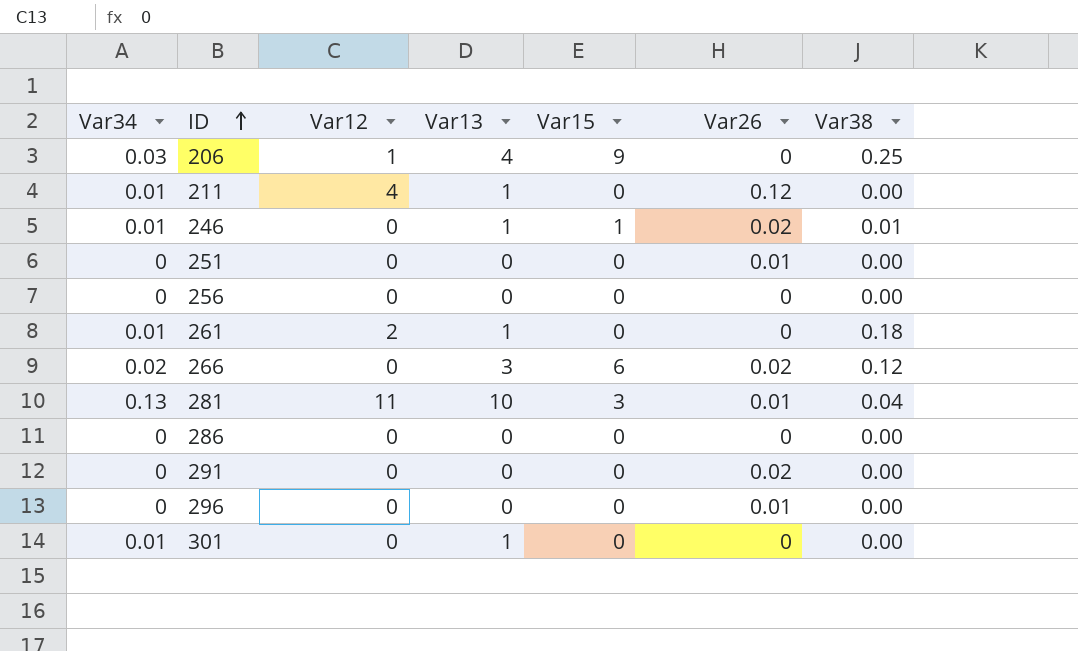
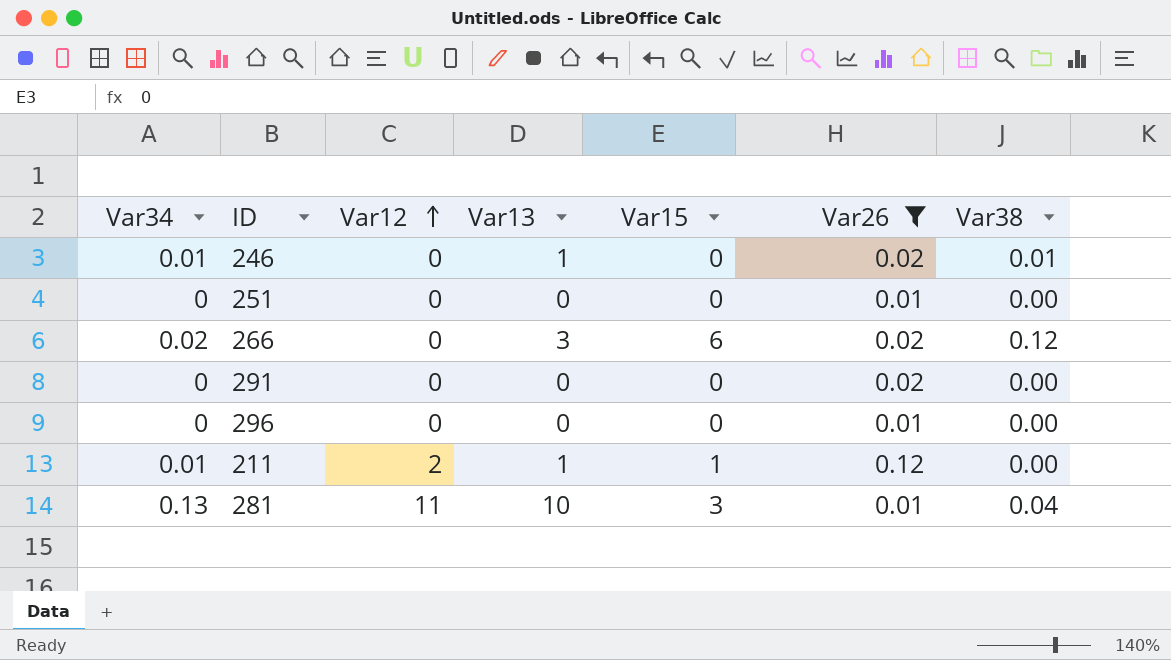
filter: none -> Var26 != 0
row order: ID ascending -> Var12 ascending
246 | Var15: 1 -> 0
211 | Var12: 4 -> 2
211 | Var15: 0 -> 1

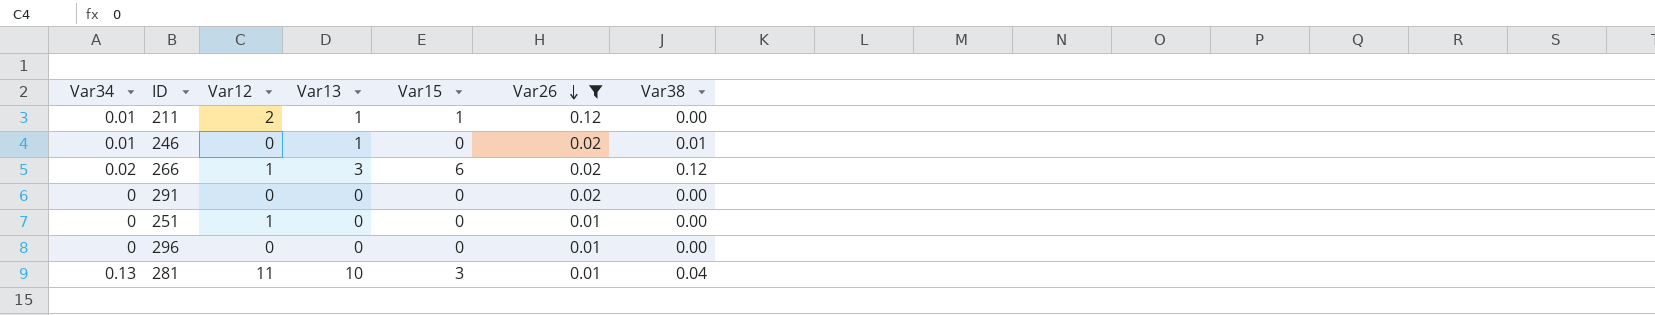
row order: Var12 ascending -> Var26 descending
266 | Var12: 0 -> 1
251 | Var12: 0 -> 1

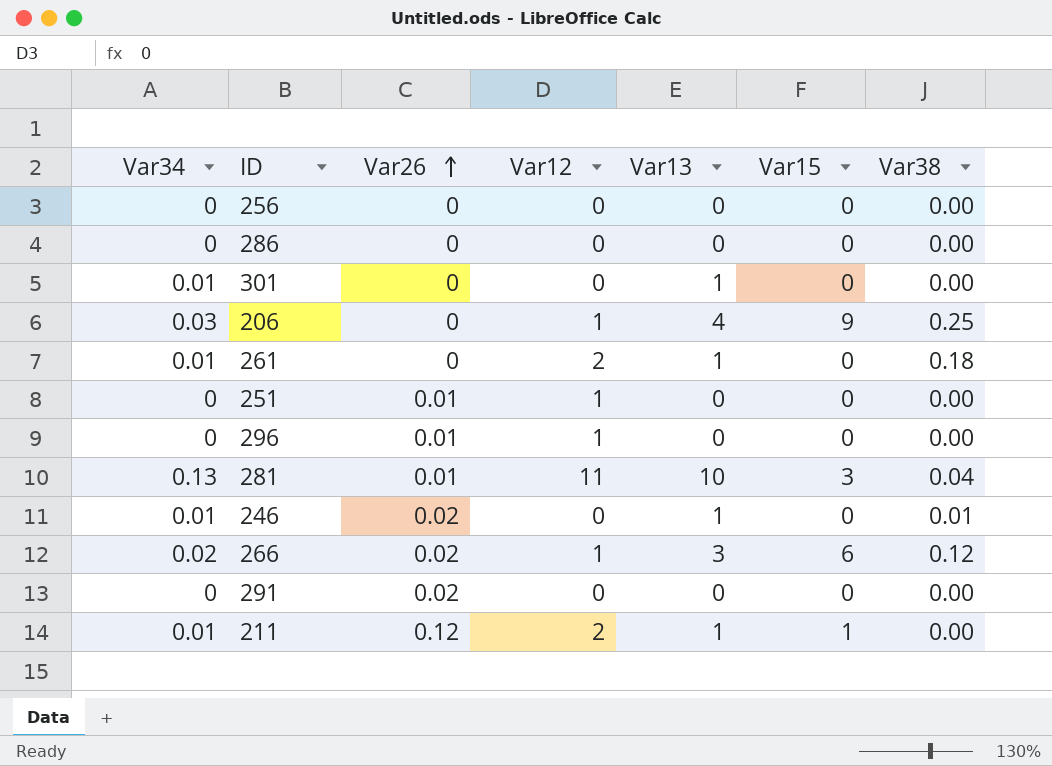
filter: Var26 != 0 -> none
row order: Var26 descending -> Var26 ascending
column Var26 | position: 6 -> 3
296 | Var12: 0 -> 1

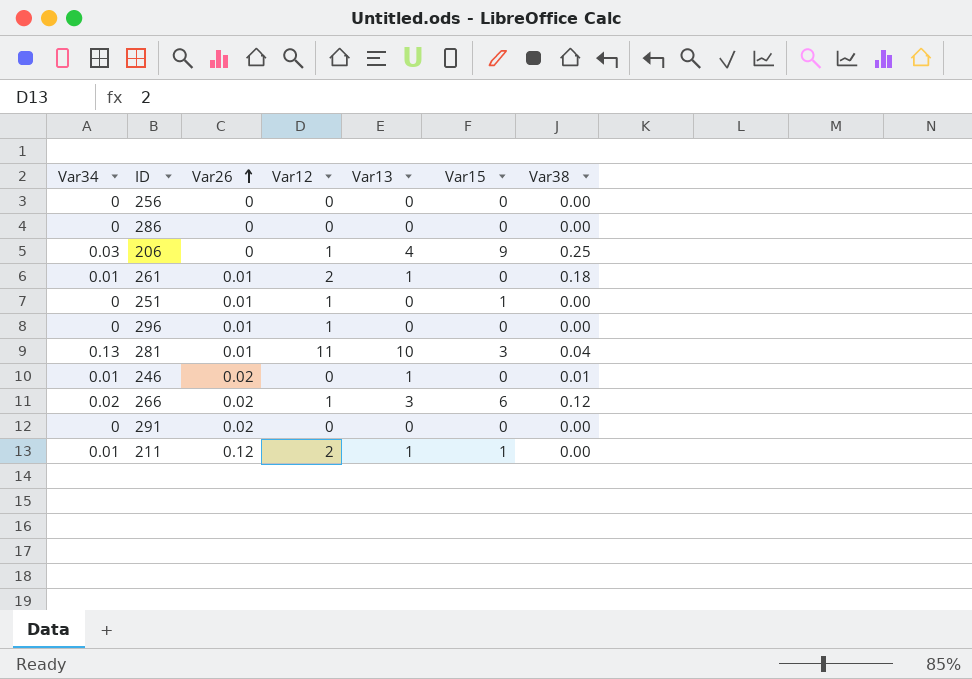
row 301: 0.01 | 0 | 0 | 1 | 0 | 0.00 -> none
261 | Var26: 0 -> 0.01
251 | Var15: 0 -> 1

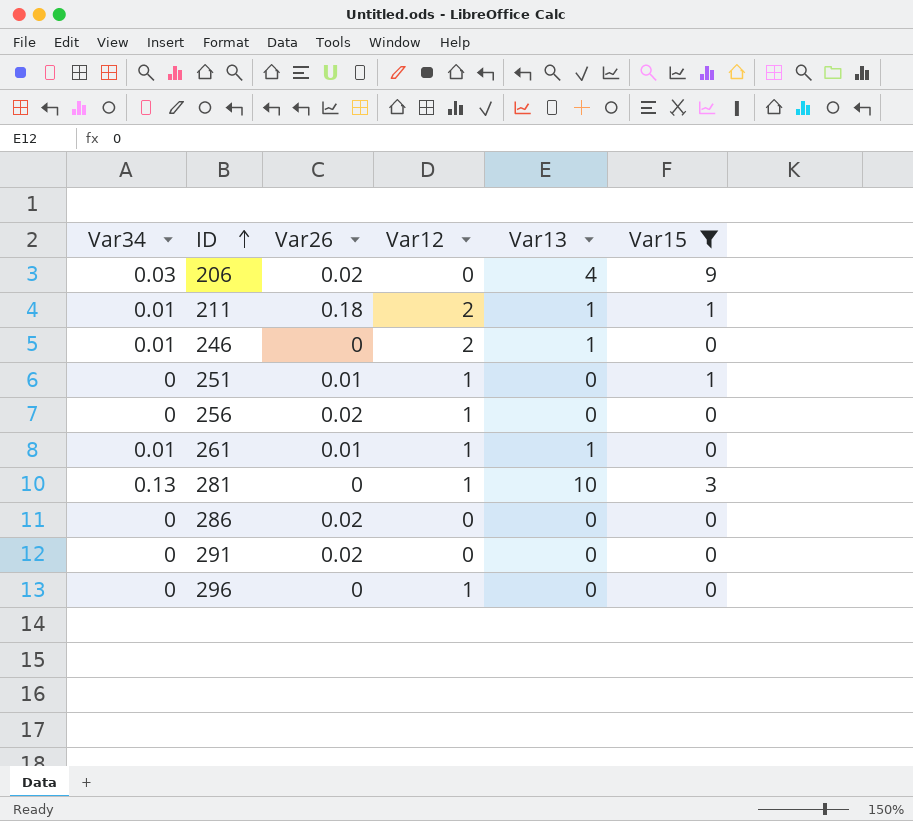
filter: none -> Var15 != 6
row order: Var26 ascending -> ID ascending
column Var38 | position: 7 -> none
206 | Var26: 0 -> 0.02
206 | Var12: 1 -> 0
211 | Var26: 0.12 -> 0.18
246 | Var26: 0.02 -> 0
246 | Var12: 0 -> 2
256 | Var26: 0 -> 0.02
256 | Var12: 0 -> 1
261 | Var12: 2 -> 1
281 | Var26: 0.01 -> 0
281 | Var12: 11 -> 1
286 | Var26: 0 -> 0.02
296 | Var26: 0.01 -> 0

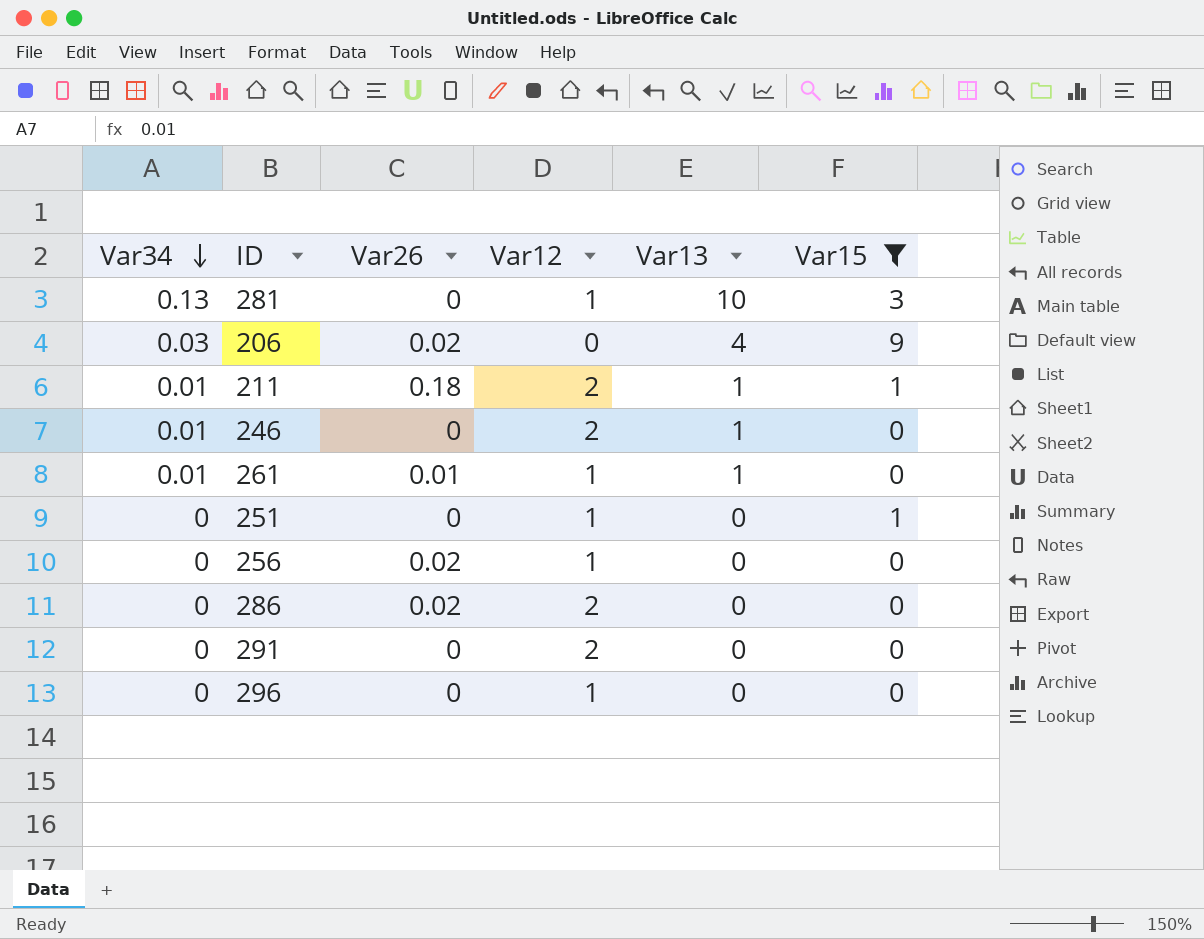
row order: ID ascending -> Var34 descending
251 | Var26: 0.01 -> 0
286 | Var12: 0 -> 2
291 | Var26: 0.02 -> 0
291 | Var12: 0 -> 2

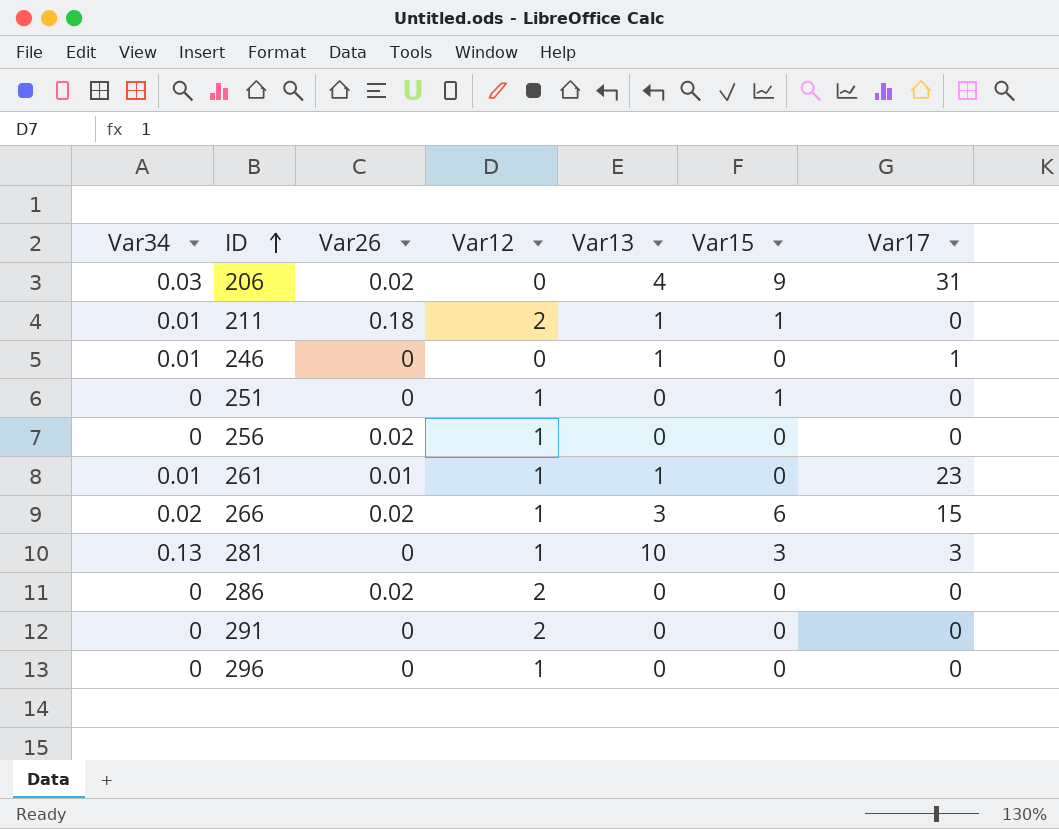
filter: Var15 != 6 -> none
row order: Var34 descending -> ID ascending
column Var17 | position: none -> 7
246 | Var12: 2 -> 0

